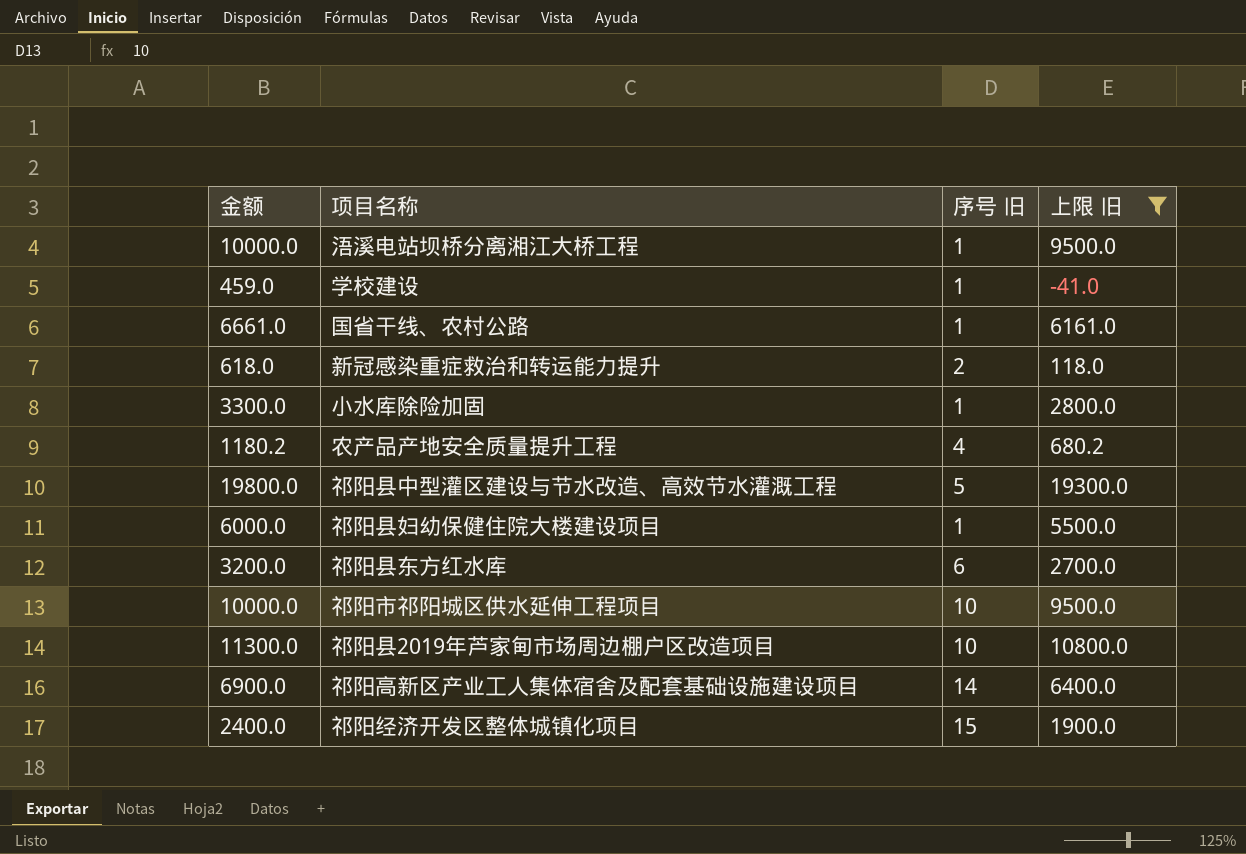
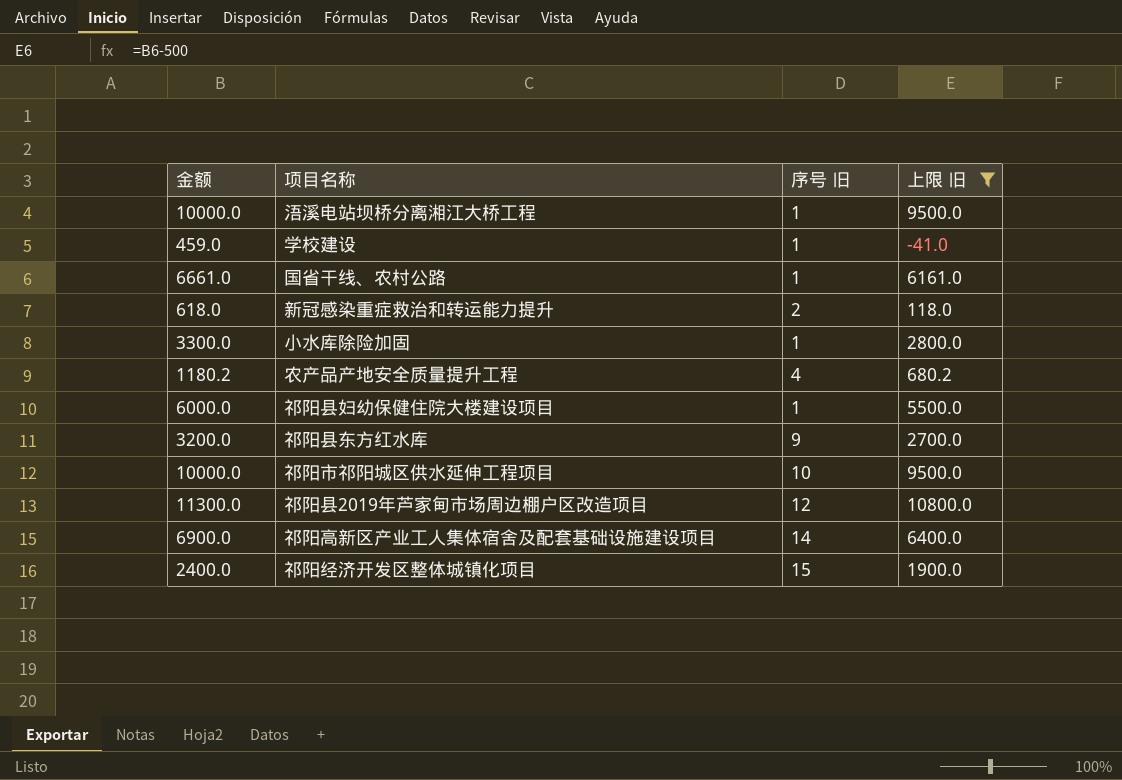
row 祁阳县中型灌区建设与节水改造、高效节水灌溉工程: 19800.0 | 5 | 19300.0 -> none
祁阳县东方红水库 | 序号 旧: 6 -> 9
祁阳县2019年芦家甸市场周边棚户区改造项目 | 序号 旧: 10 -> 12

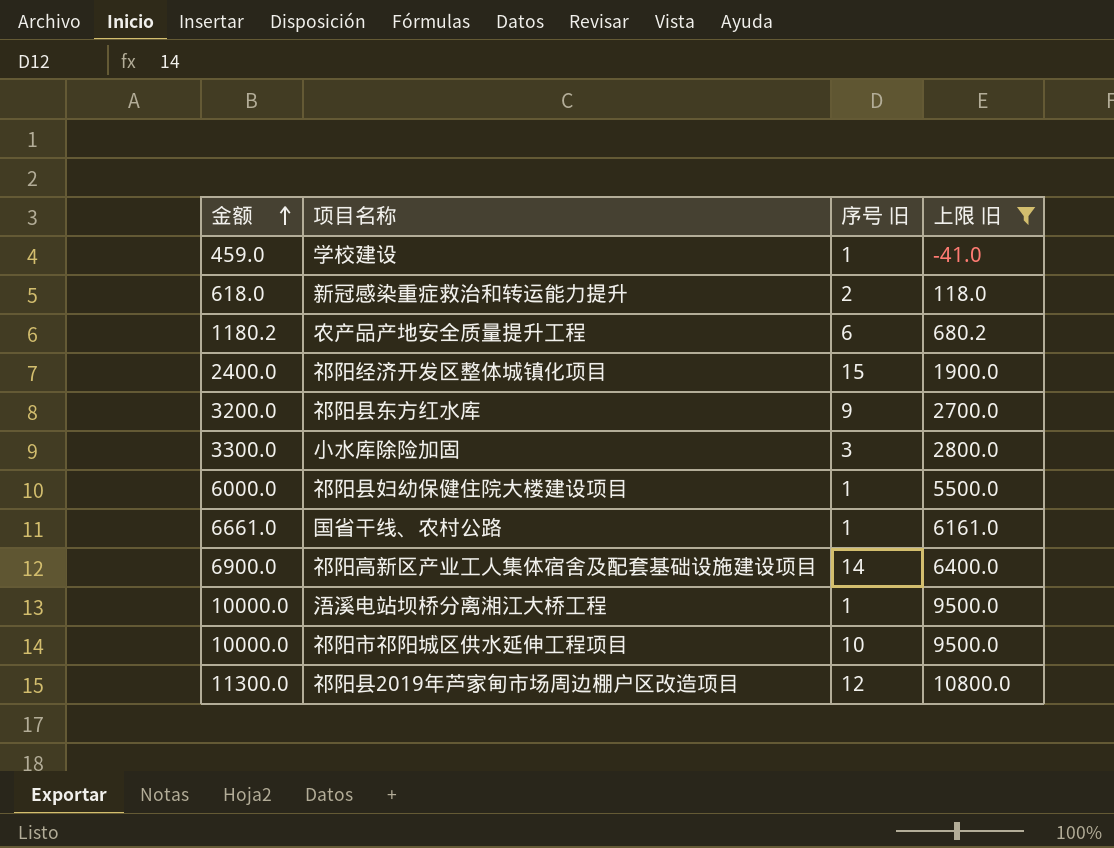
row order: none -> 金额 ascending
农产品产地安全质量提升工程 | 序号 旧: 4 -> 6
小水库除险加固 | 序号 旧: 1 -> 3

